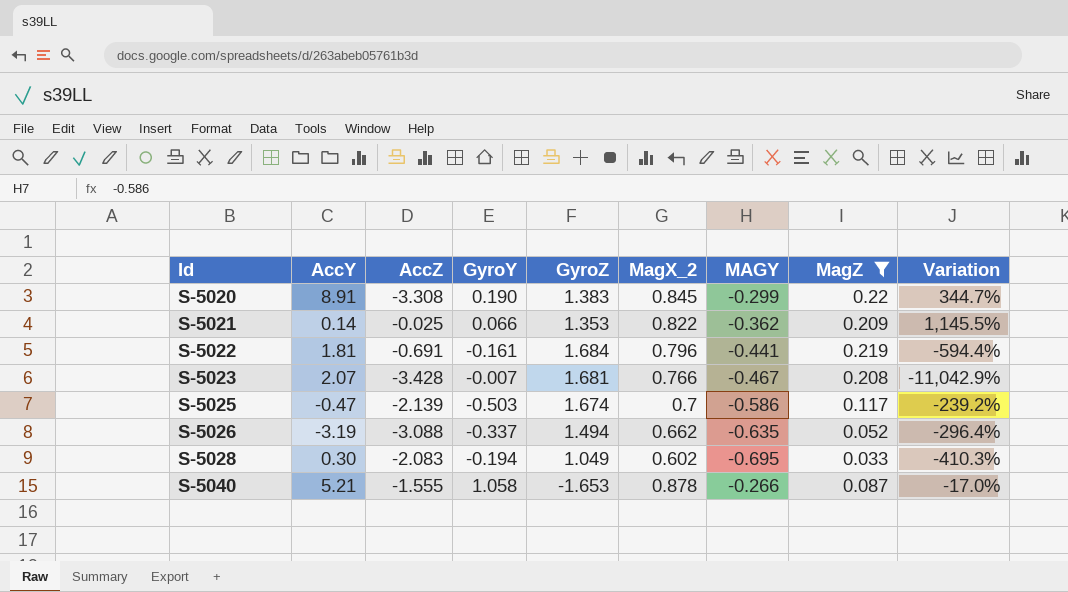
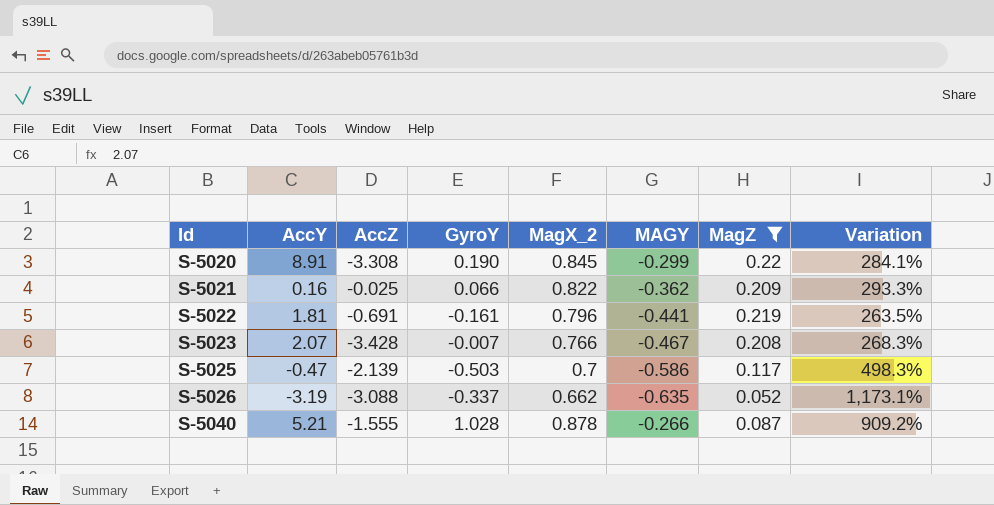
column GyroZ | position: 5 -> none
column Variation | formula: ([MagX_2] - [GyroY]) / [GyroY] -> ([MagX_2] - [MagZ]) / [MagZ]
row S-5028: 0.30 | -2.083 | -0.194 | 1.049 | 0.602 | -0.695 | 0.033 | -410.3% -> none
S-5021 | AccY: 0.14 -> 0.16
S-5040 | GyroY: 1.058 -> 1.028

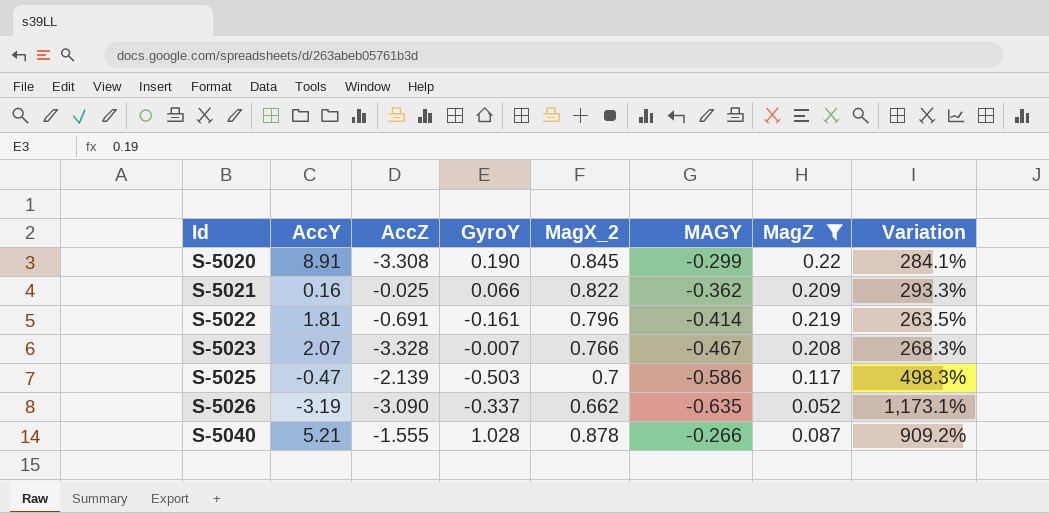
S-5022 | MAGY: -0.441 -> -0.414
S-5023 | AccZ: -3.428 -> -3.328
S-5026 | AccZ: -3.088 -> -3.090

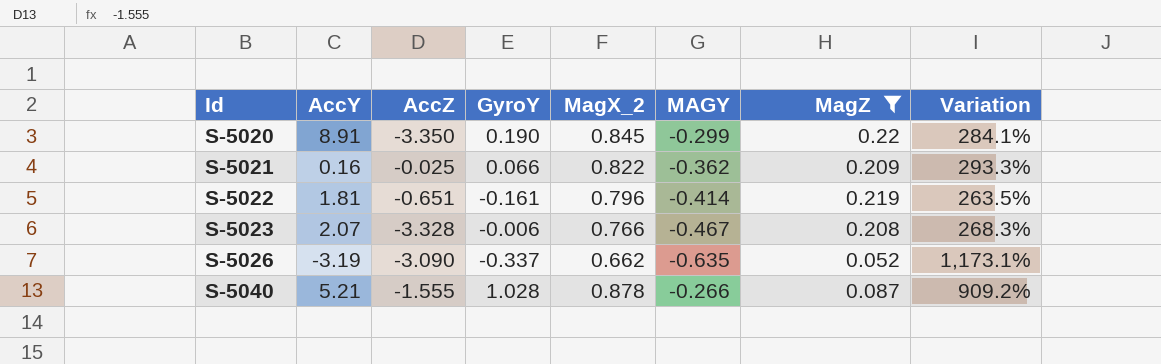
row S-5025: -0.47 | -2.139 | -0.503 | 0.7 | -0.586 | 0.117 | 498.3% -> none
S-5020 | AccZ: -3.308 -> -3.350
S-5022 | AccZ: -0.691 -> -0.651
S-5023 | GyroY: -0.007 -> -0.006

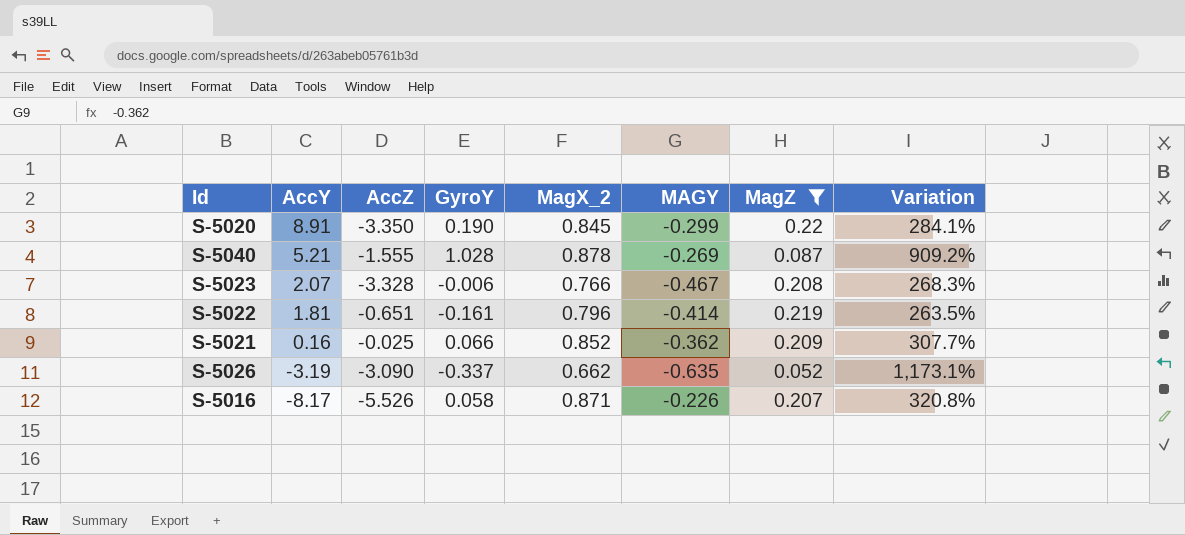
row order: Id ascending -> AccY descending
S-5040 | MAGY: -0.266 -> -0.269
S-5021 | MagX_2: 0.822 -> 0.852
S-5021 | Variation: 293.3% -> 307.7%
row S-5016: none -> -8.17 | -5.526 | 0.058 | 0.871 | -0.226 | 0.207 | 320.8%

